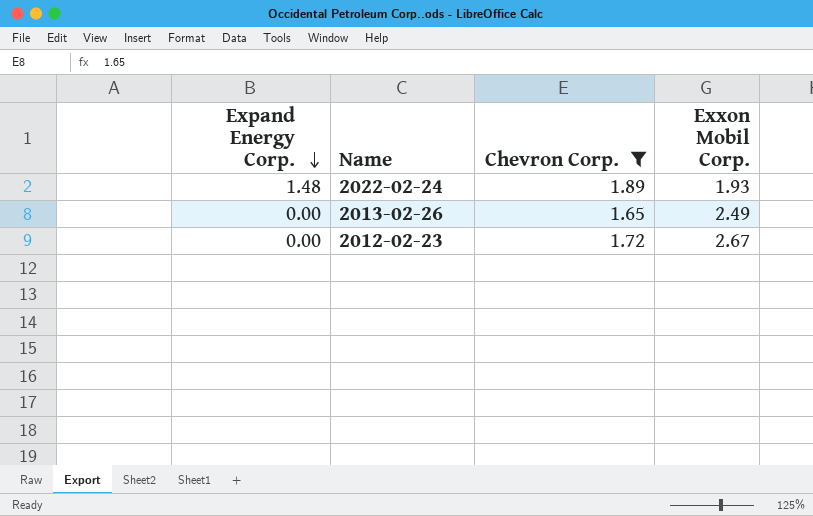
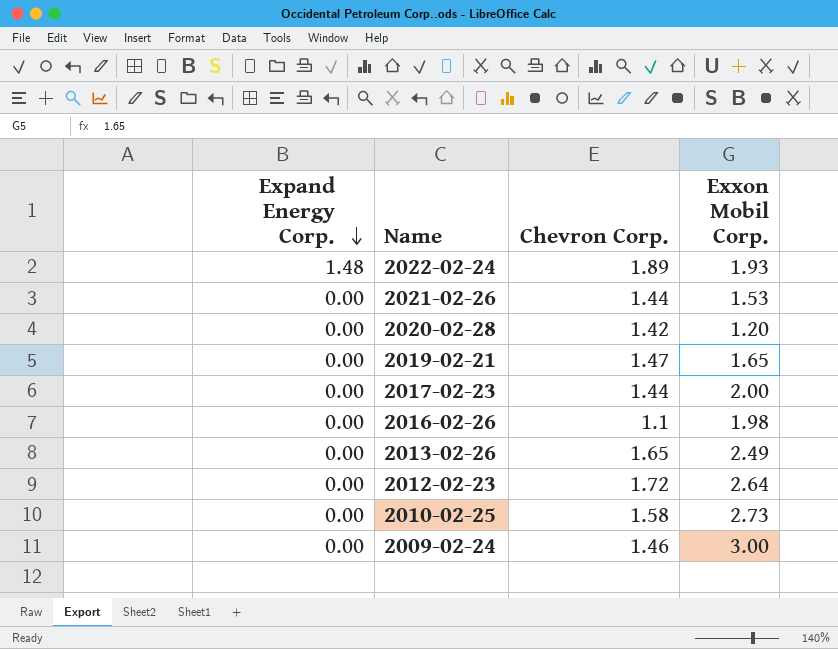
filter: Chevron Corp. >= 1.65 -> none
2012-02-23 | Exxon Mobil Corp.: 2.67 -> 2.64

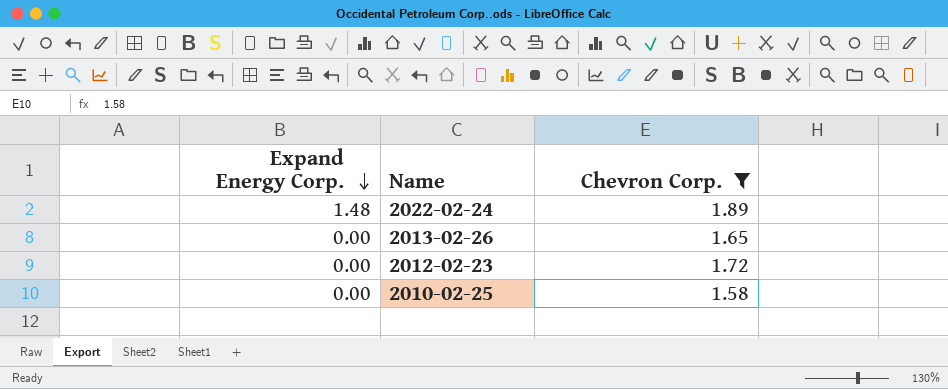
filter: none -> Chevron Corp. >= 1.58
column Exxon Mobil Corp. | position: 4 -> none

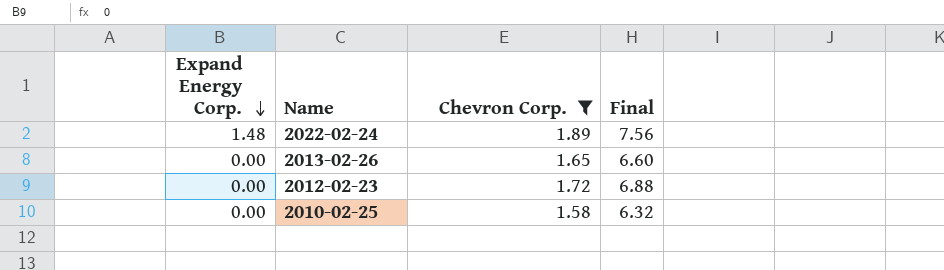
column Final | formula: none -> [Chevron Corp.] * 4

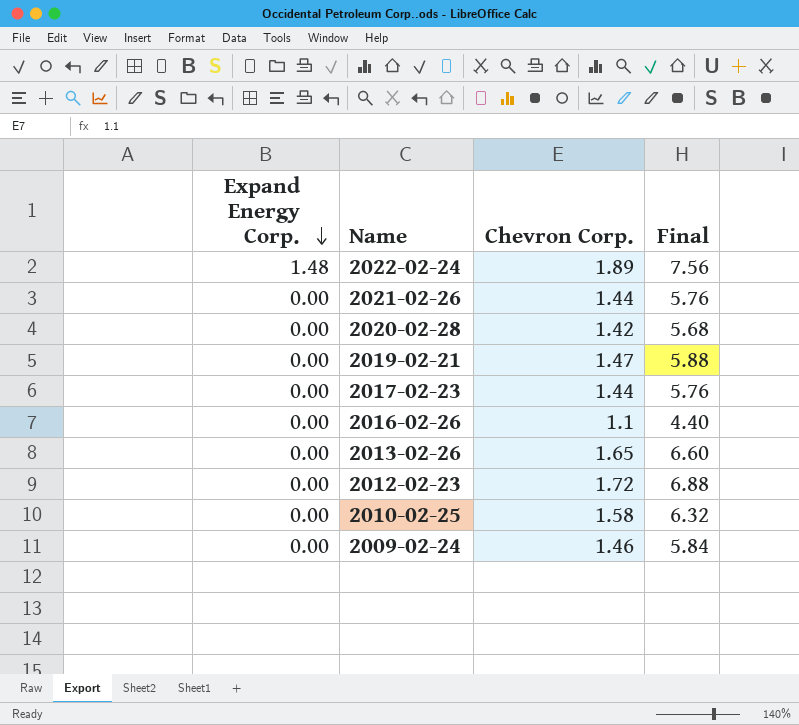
filter: Chevron Corp. >= 1.58 -> none

